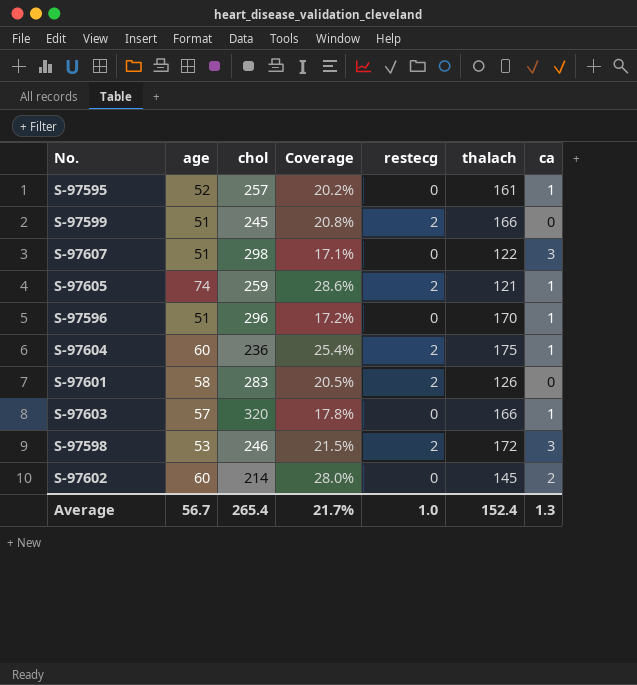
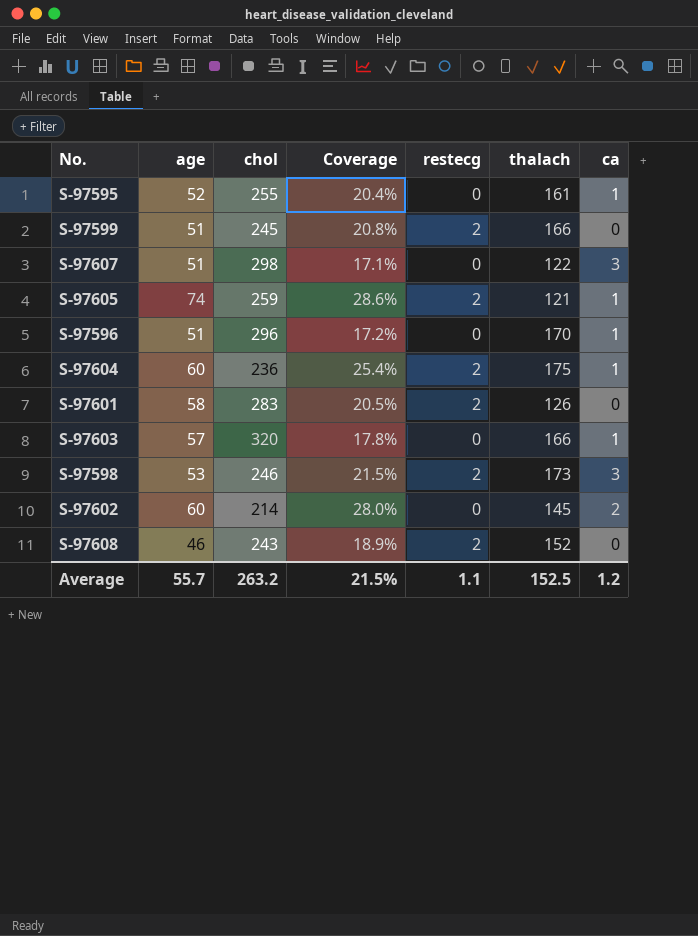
S-97595 | chol: 257 -> 255
S-97595 | Coverage: 20.2% -> 20.4%
S-97598 | thalach: 172 -> 173
row S-97608: none -> 46 | 243 | 18.9% | 2 | 152 | 0
Average | age: 56.7 -> 55.7
Average | chol: 265.4 -> 263.2
Average | Coverage: 21.7% -> 21.5%
Average | restecg: 1.0 -> 1.1
Average | thalach: 152.4 -> 152.5
Average | ca: 1.3 -> 1.2

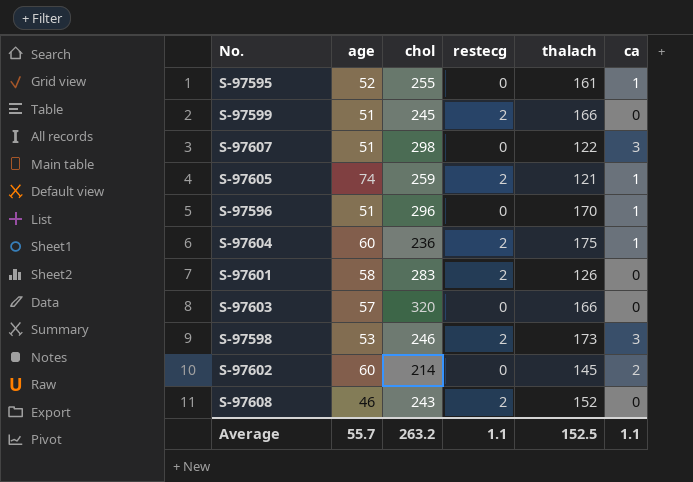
column Coverage | formula: [age] / [chol] -> none
S-97603 | ca: 1 -> 0
Average | ca: 1.2 -> 1.1

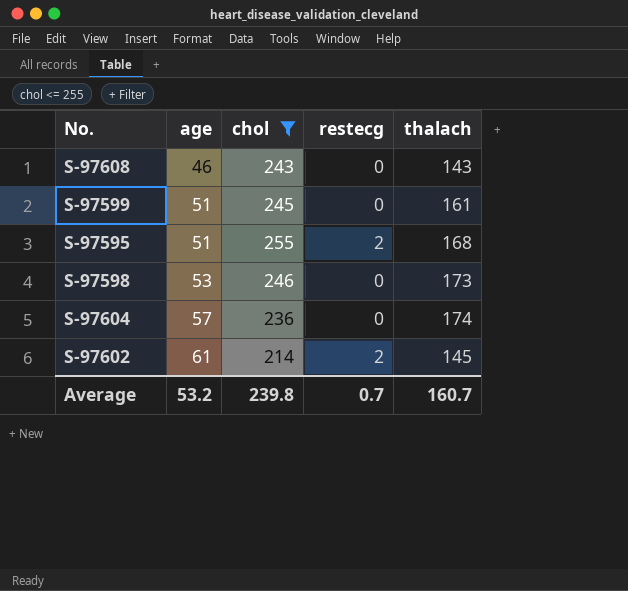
filter: none -> chol <= 255
row order: none -> age ascending
column ca | position: 6 -> none
S-97608 | restecg: 2 -> 0
S-97608 | thalach: 152 -> 143
S-97599 | restecg: 2 -> 0
S-97599 | thalach: 166 -> 161
S-97595 | age: 52 -> 51
S-97595 | restecg: 0 -> 2
S-97595 | thalach: 161 -> 168
S-97598 | restecg: 2 -> 0
S-97604 | age: 60 -> 57
S-97604 | restecg: 2 -> 0
S-97604 | thalach: 175 -> 174
S-97602 | age: 60 -> 61
S-97602 | restecg: 0 -> 2
Average | age: 55.7 -> 53.2
Average | chol: 263.2 -> 239.8
Average | restecg: 1.1 -> 0.7
Average | thalach: 152.5 -> 160.7

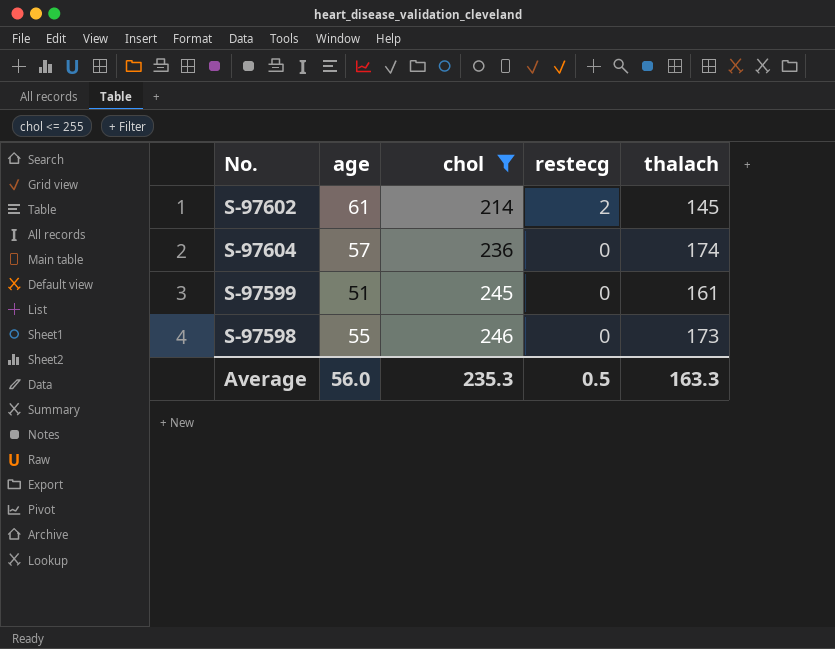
row order: age ascending -> chol ascending
row S-97608: 46 | 243 | 0 | 143 -> none
row S-97595: 51 | 255 | 2 | 168 -> none
S-97598 | age: 53 -> 55
Average | age: 53.2 -> 56.0
Average | chol: 239.8 -> 235.3
Average | restecg: 0.7 -> 0.5
Average | thalach: 160.7 -> 163.3

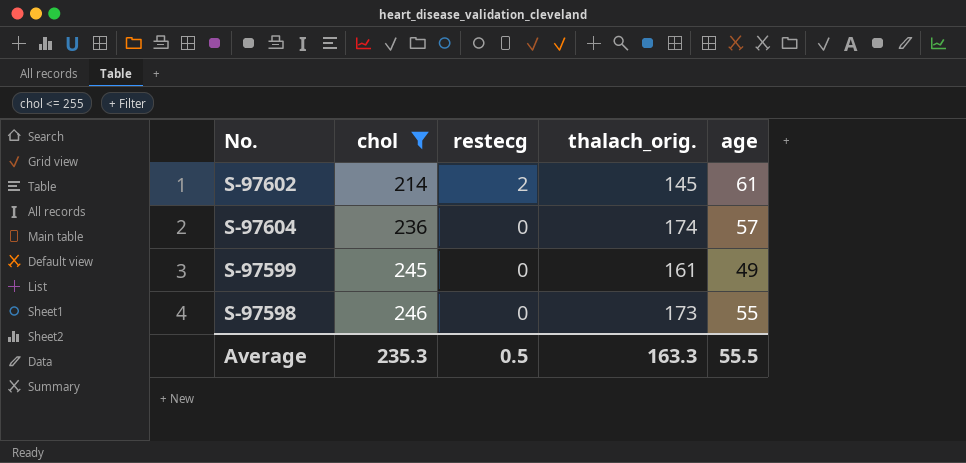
column name: thalach -> thalach_orig.
column age | position: 2 -> 5
S-97599 | age: 51 -> 49
Average | age: 56.0 -> 55.5

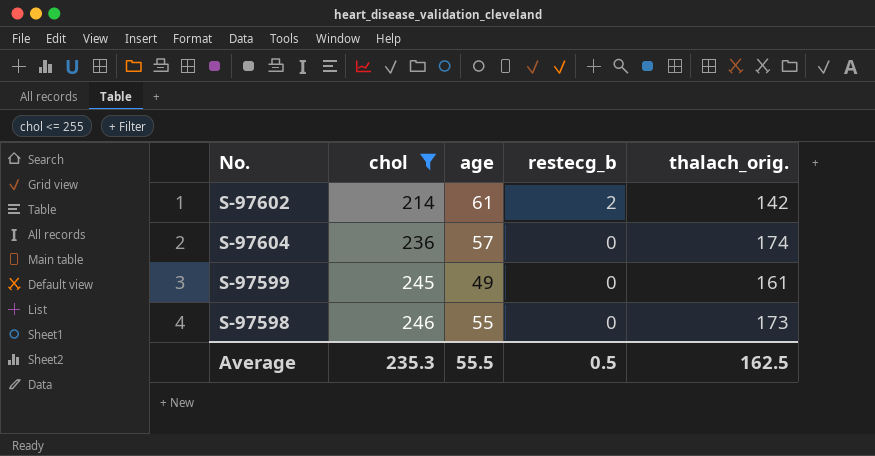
column age | position: 5 -> 3
column name: restecg -> restecg_b
S-97602 | thalach_orig.: 145 -> 142
Average | thalach_orig.: 163.3 -> 162.5

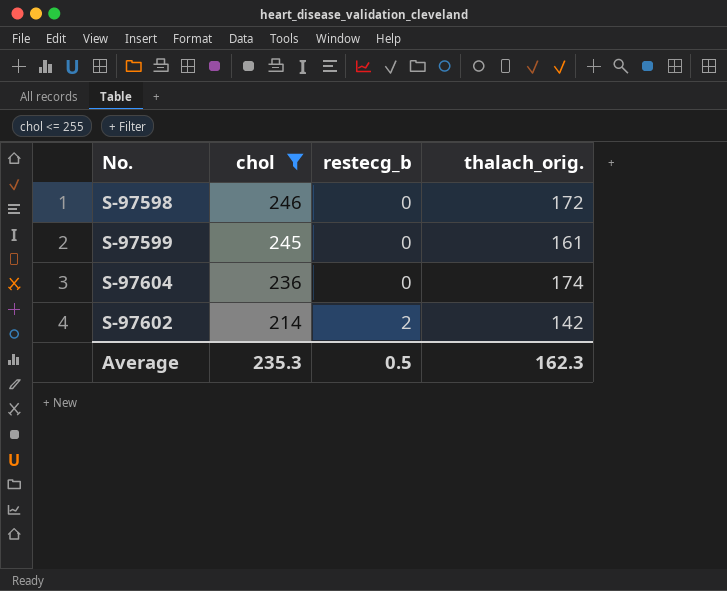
row order: chol ascending -> chol descending
column age | position: 3 -> none
S-97598 | thalach_orig.: 173 -> 172
Average | thalach_orig.: 162.5 -> 162.3

